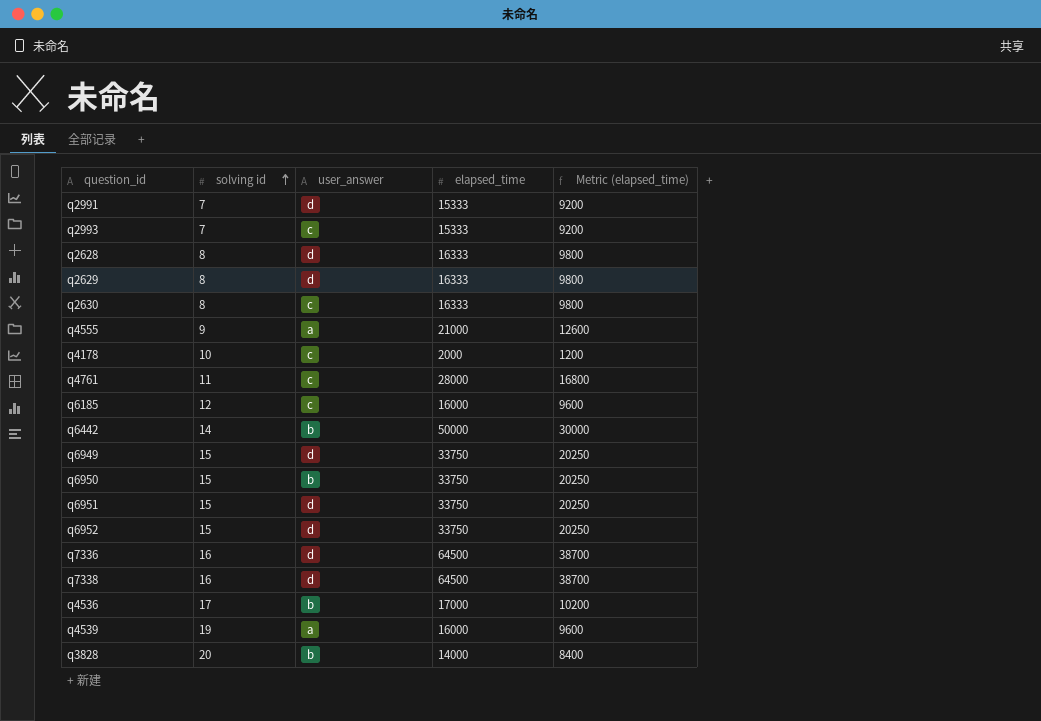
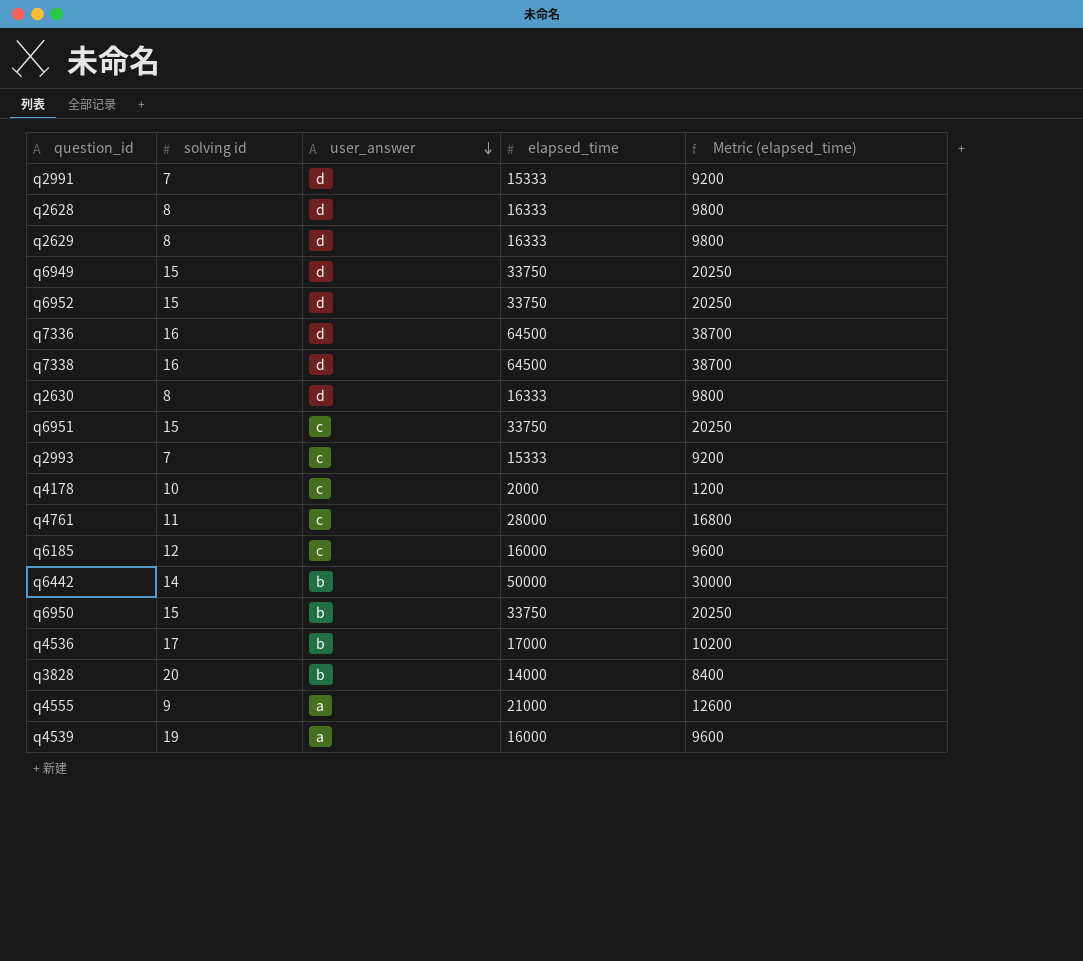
row order: solving id ascending -> user_answer descending
q2630 | user_answer: c -> d
q6951 | user_answer: d -> c

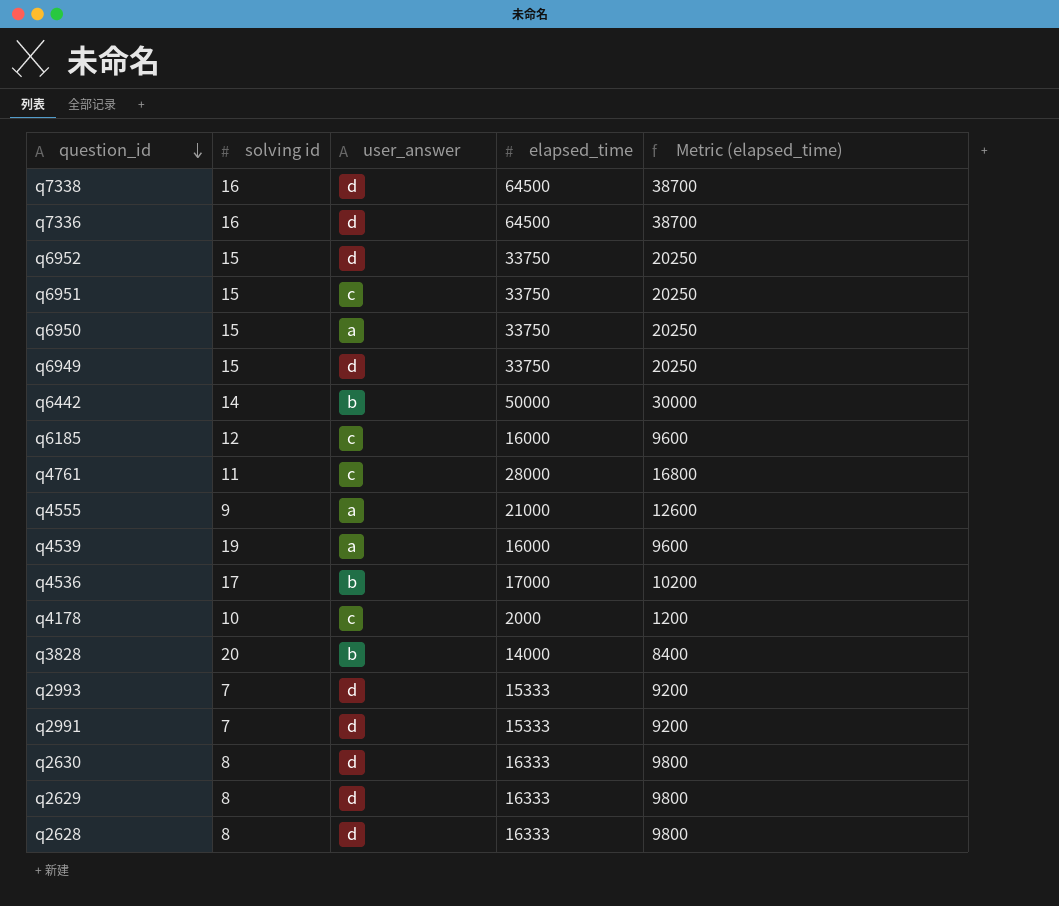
row order: user_answer descending -> question_id descending
q6950 | user_answer: b -> a
q2993 | user_answer: c -> d

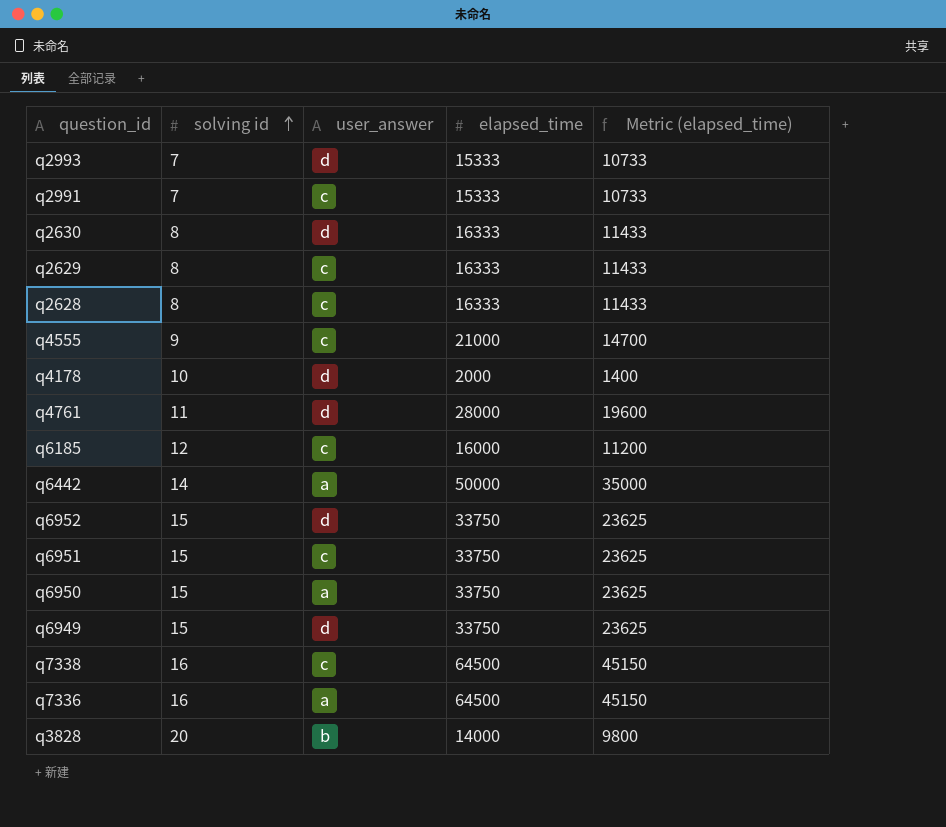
row order: question_id descending -> solving id ascending
column Metric (elapsed_time) | formula: [elapsed_time] * 0.6 -> [elapsed_time] * 0.7
row q4539: 19 | a | 16000 | 9600 -> none
row q4536: 17 | b | 17000 | 10200 -> none
q2991 | user_answer: d -> c
q2629 | user_answer: d -> c
q2628 | user_answer: d -> c
q4555 | user_answer: a -> c
q4178 | user_answer: c -> d
q4761 | user_answer: c -> d
q6442 | user_answer: b -> a
q7338 | user_answer: d -> c
q7336 | user_answer: d -> a

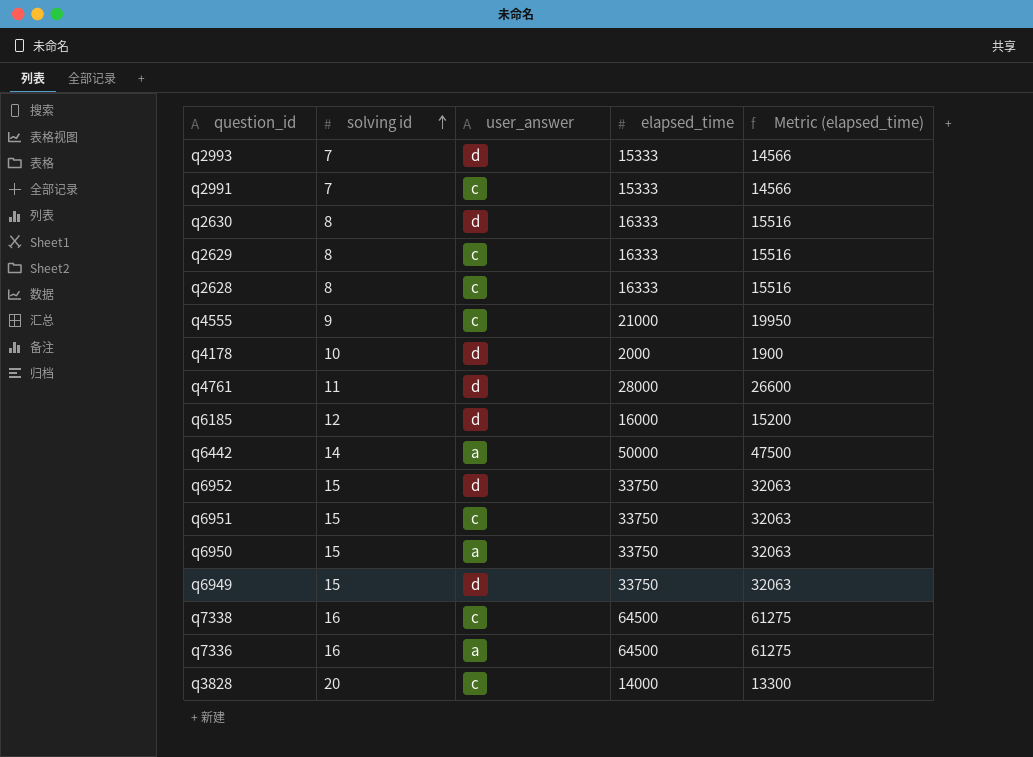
column Metric (elapsed_time) | formula: [elapsed_time] * 0.7 -> [elapsed_time] * 0.95
q6185 | user_answer: c -> d
q3828 | user_answer: b -> c

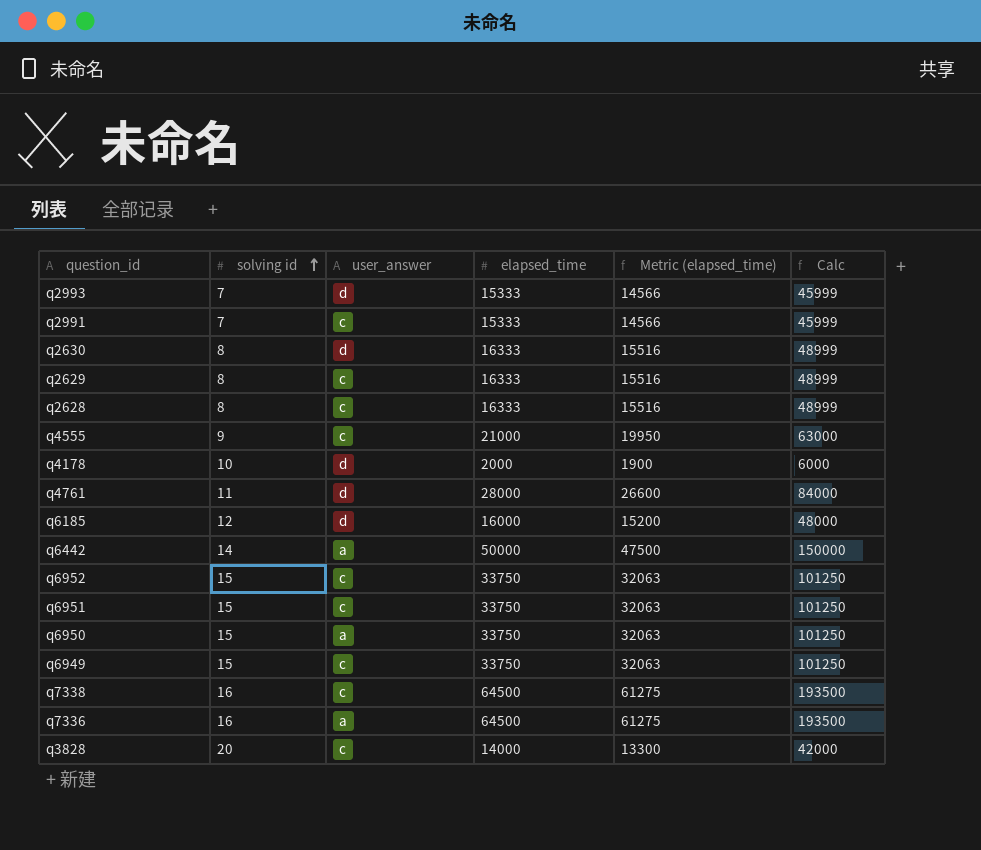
column Calc | formula: none -> [elapsed_time] * 3
q6952 | user_answer: d -> c
q6949 | user_answer: d -> c

